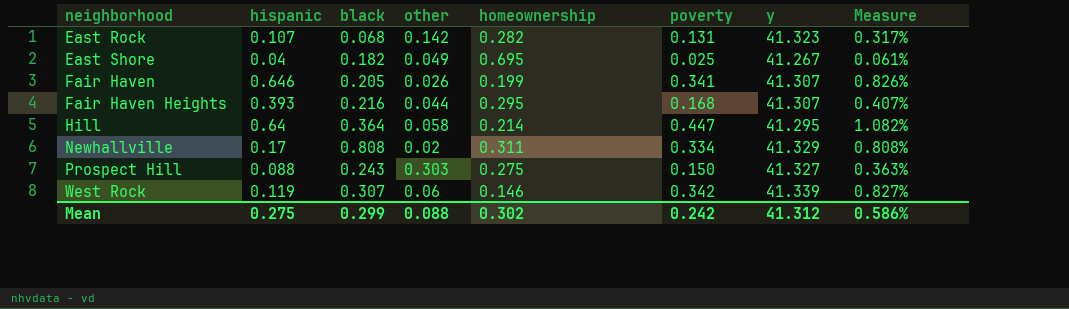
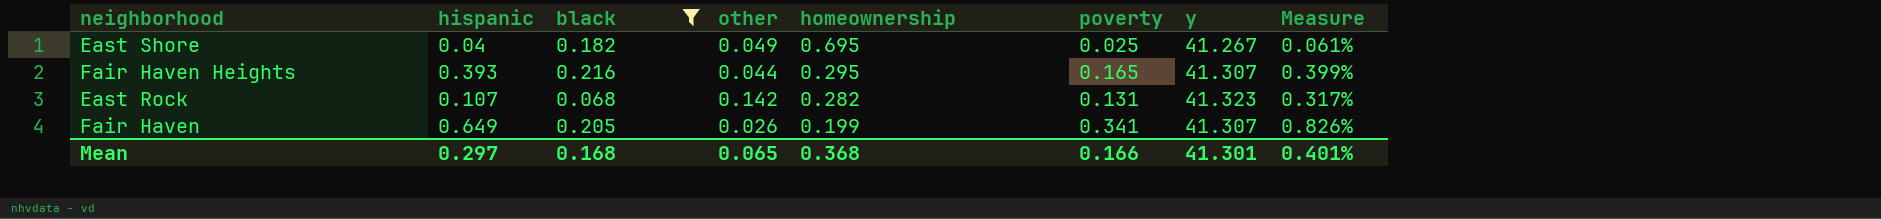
filter: none -> black <= 0.216
row order: neighborhood ascending -> homeownership descending
Fair Haven Heights | poverty: 0.168 -> 0.165
Fair Haven Heights | Measure: 0.407% -> 0.399%
Fair Haven | hispanic: 0.646 -> 0.649
Mean | hispanic: 0.275 -> 0.297
Mean | black: 0.299 -> 0.168
Mean | other: 0.088 -> 0.065
Mean | homeownership: 0.302 -> 0.368
Mean | poverty: 0.242 -> 0.166
Mean | y: 41.312 -> 41.301
Mean | Measure: 0.586% -> 0.401%

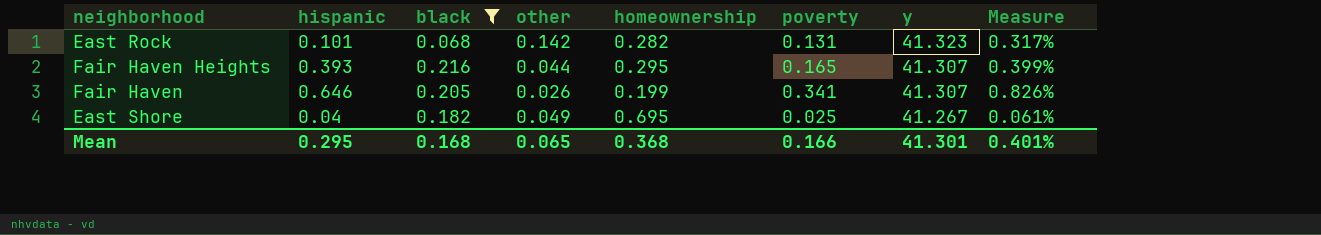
row order: homeownership descending -> y descending
East Rock | hispanic: 0.107 -> 0.101
Fair Haven | hispanic: 0.649 -> 0.646
Mean | hispanic: 0.297 -> 0.295

